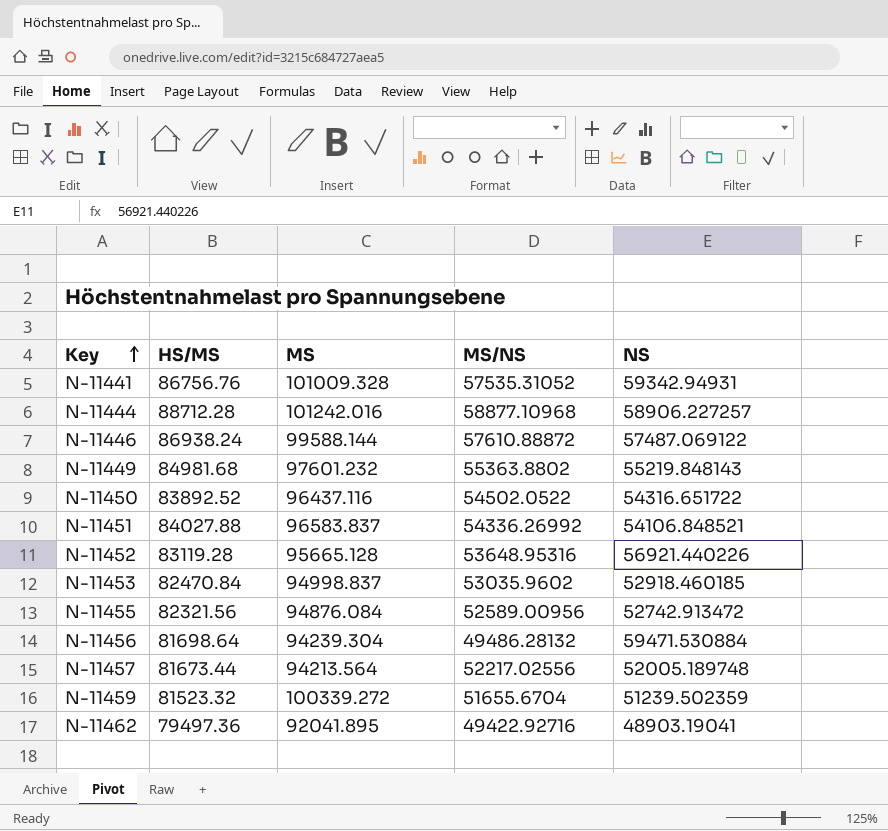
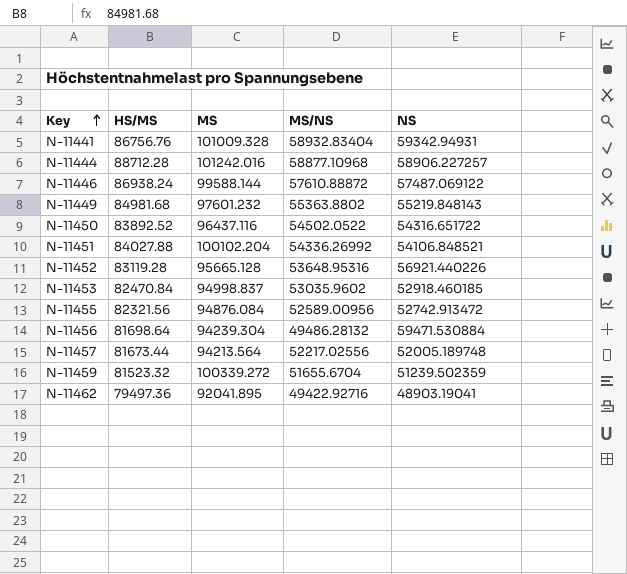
N-11441 | MS/NS: 57535.31052 -> 58932.83404
N-11451 | MS: 96583.837 -> 100102.204

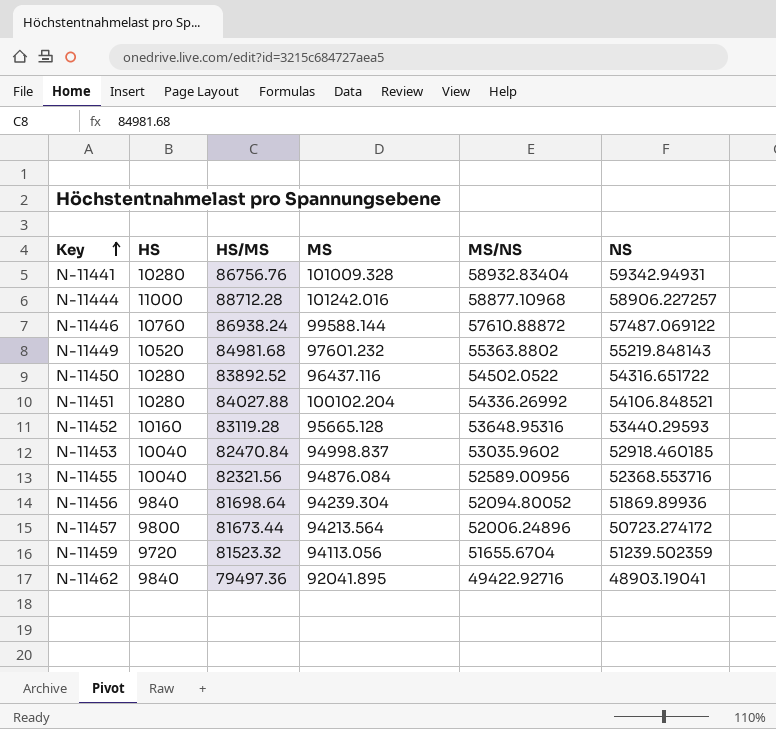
column HS | position: none -> 2
N-11452 | NS: 56921.440226 -> 53440.29593
N-11455 | NS: 52742.913472 -> 52368.553716
N-11456 | MS/NS: 49486.28132 -> 52094.80052
N-11456 | NS: 59471.530884 -> 51869.89936
N-11457 | MS/NS: 52217.02556 -> 52006.24896
N-11457 | NS: 52005.189748 -> 50723.274172
N-11459 | MS: 100339.272 -> 94113.056

